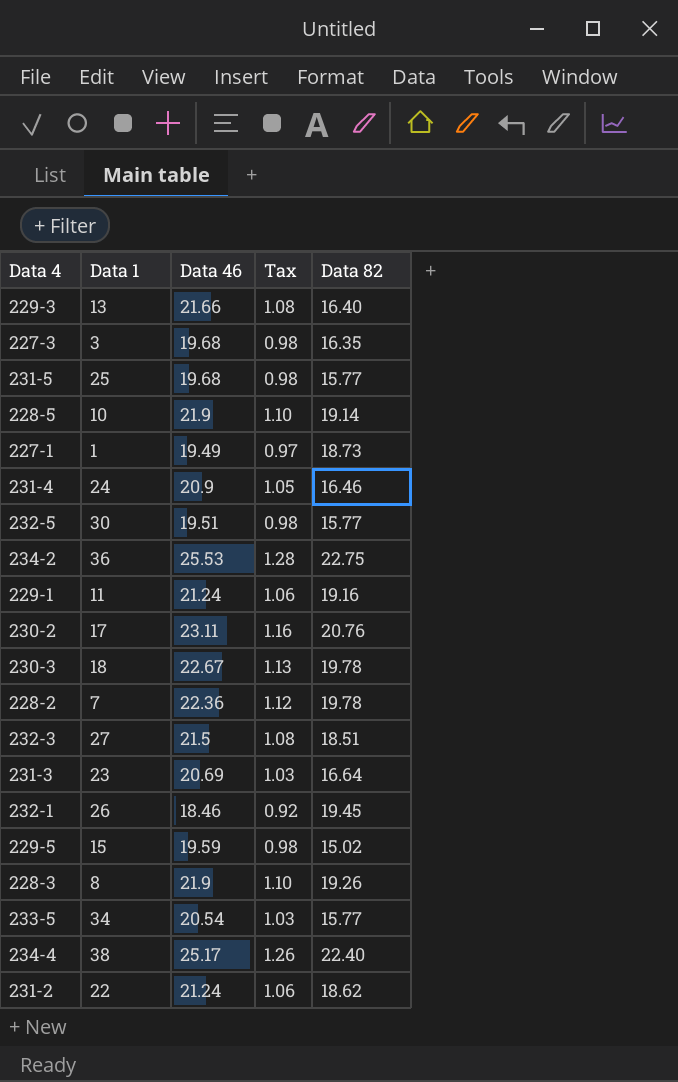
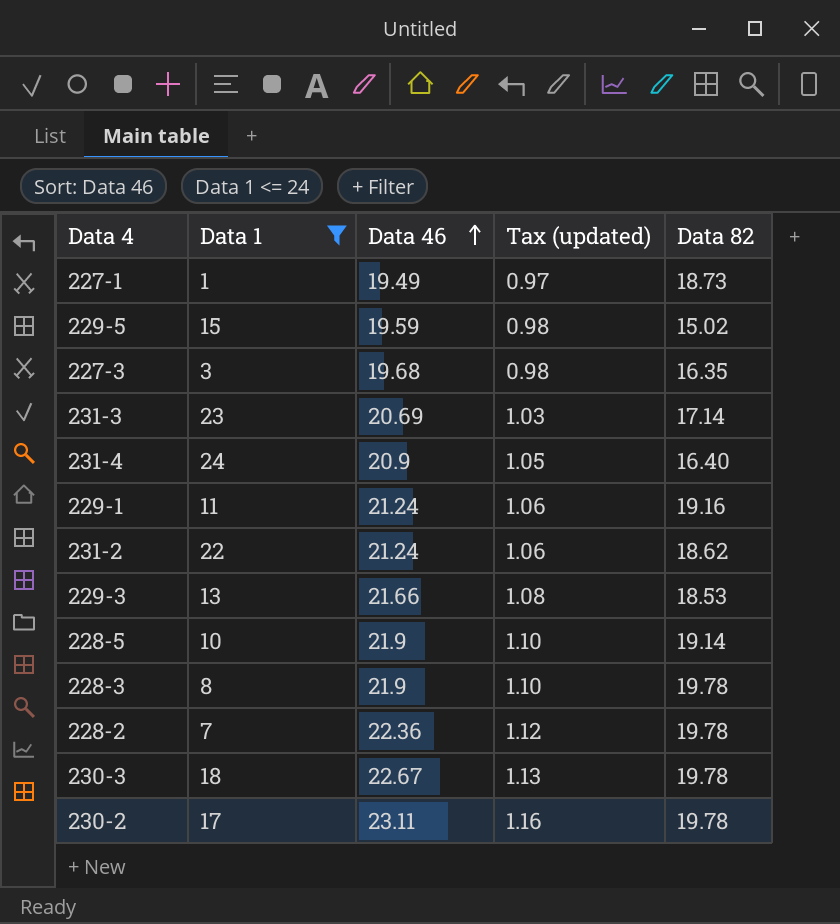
filter: none -> Data 1 <= 24
row order: none -> Data 46 ascending
column name: Tax -> Tax (updated)
231-3 | Data 82: 16.64 -> 17.14
231-4 | Data 82: 16.46 -> 16.40
229-3 | Data 82: 16.40 -> 18.53
228-3 | Data 82: 19.26 -> 19.78
230-2 | Data 82: 20.76 -> 19.78

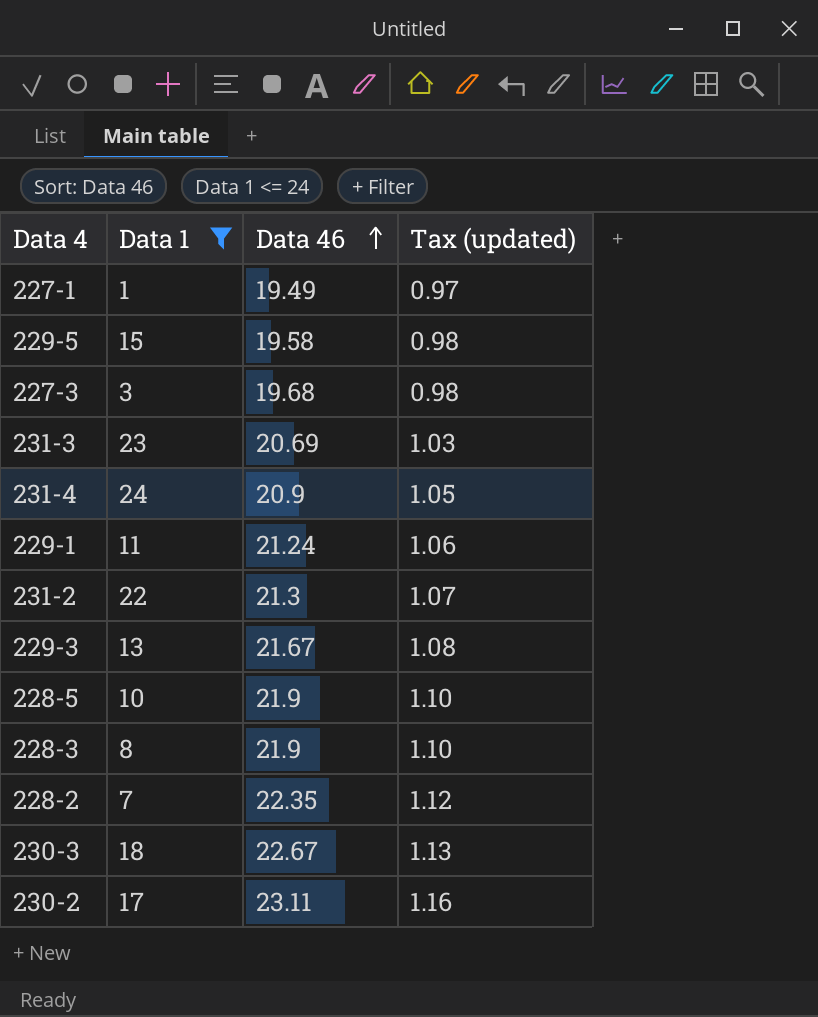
column Data 82 | position: 5 -> none
229-5 | Data 46: 19.59 -> 19.58
231-2 | Data 46: 21.24 -> 21.3
231-2 | Tax (updated): 1.06 -> 1.07
229-3 | Data 46: 21.66 -> 21.67
228-2 | Data 46: 22.36 -> 22.35

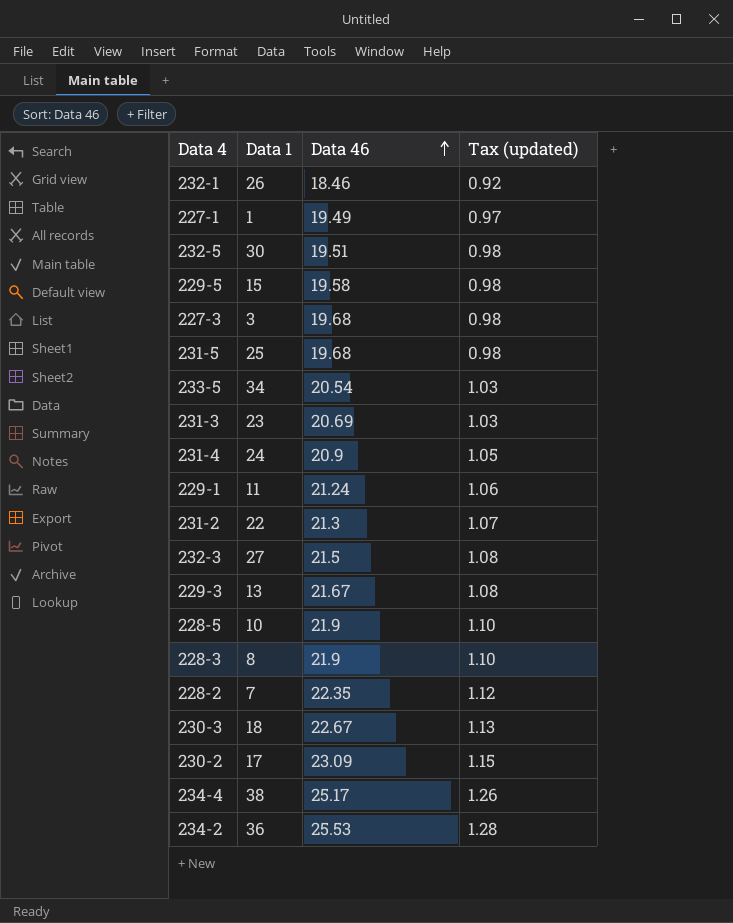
filter: Data 1 <= 24 -> none
230-2 | Data 46: 23.11 -> 23.09
230-2 | Tax (updated): 1.16 -> 1.15

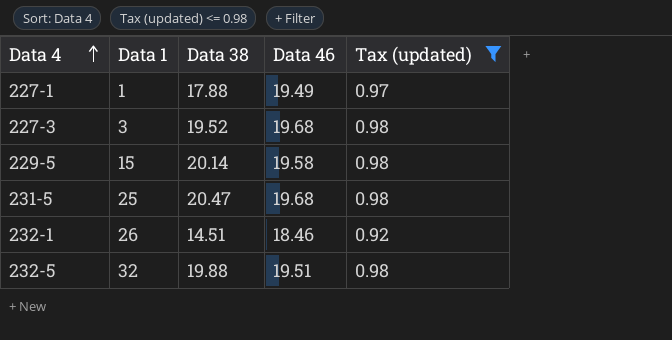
filter: none -> Tax (updated) <= 0.98
row order: Data 46 ascending -> Data 4 ascending
column Data 38 | position: none -> 3
232-5 | Data 1: 30 -> 32

